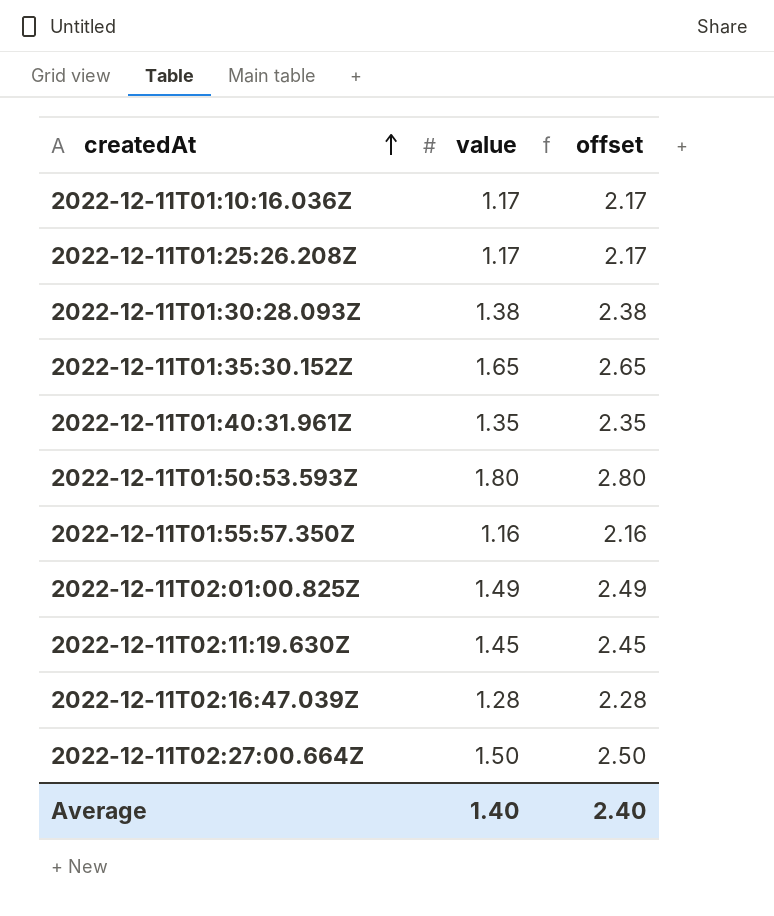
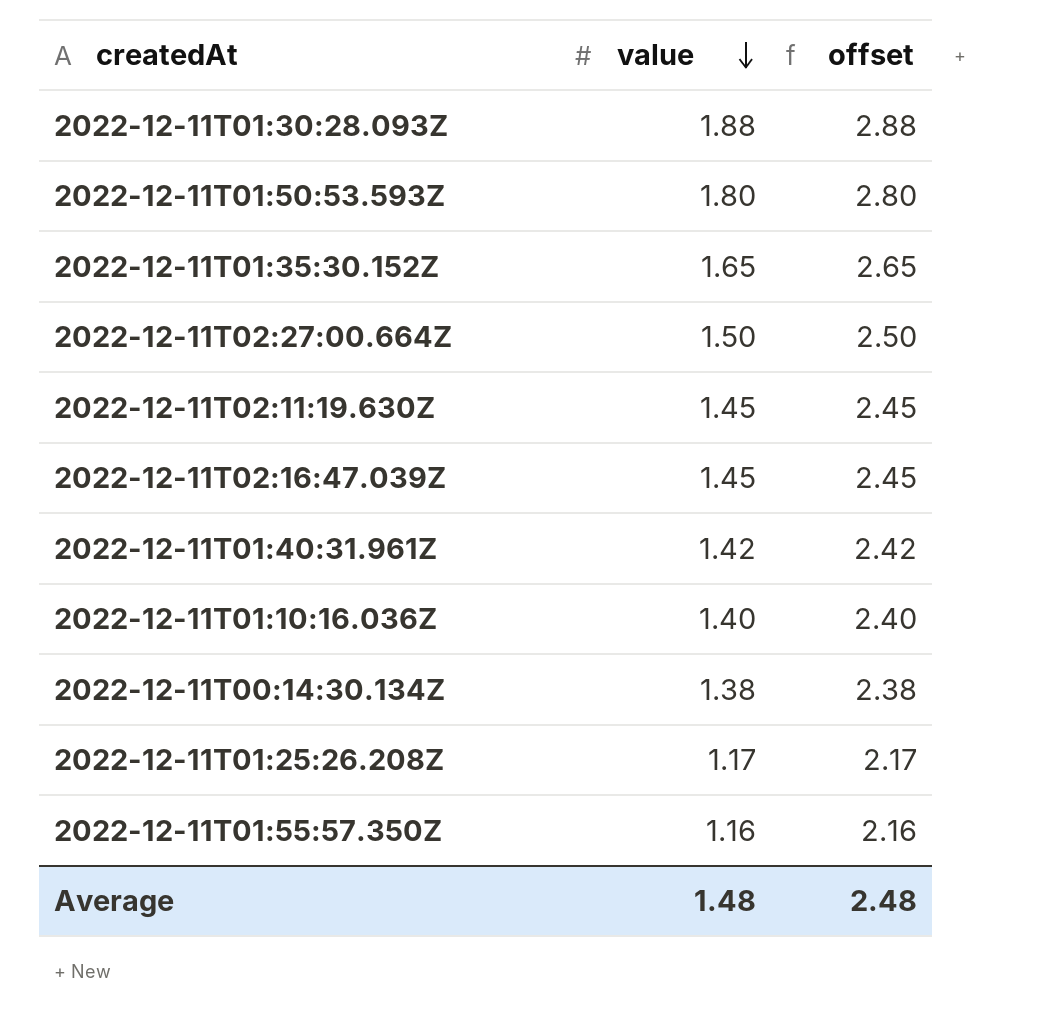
row order: createdAt ascending -> value descending
row 2022-12-11T02:01:00.825Z: 1.49 | 2.49 -> none
2022-12-11T01:30:28.093Z | value: 1.38 -> 1.88
2022-12-11T01:30:28.093Z | offset: 2.38 -> 2.88
2022-12-11T02:16:47.039Z | value: 1.28 -> 1.45
2022-12-11T02:16:47.039Z | offset: 2.28 -> 2.45
2022-12-11T01:40:31.961Z | value: 1.35 -> 1.42
2022-12-11T01:40:31.961Z | offset: 2.35 -> 2.42
2022-12-11T01:10:16.036Z | value: 1.17 -> 1.40
2022-12-11T01:10:16.036Z | offset: 2.17 -> 2.40
row 2022-12-11T00:14:30.134Z: none -> 1.38 | 2.38
Average | value: 1.40 -> 1.48
Average | offset: 2.40 -> 2.48

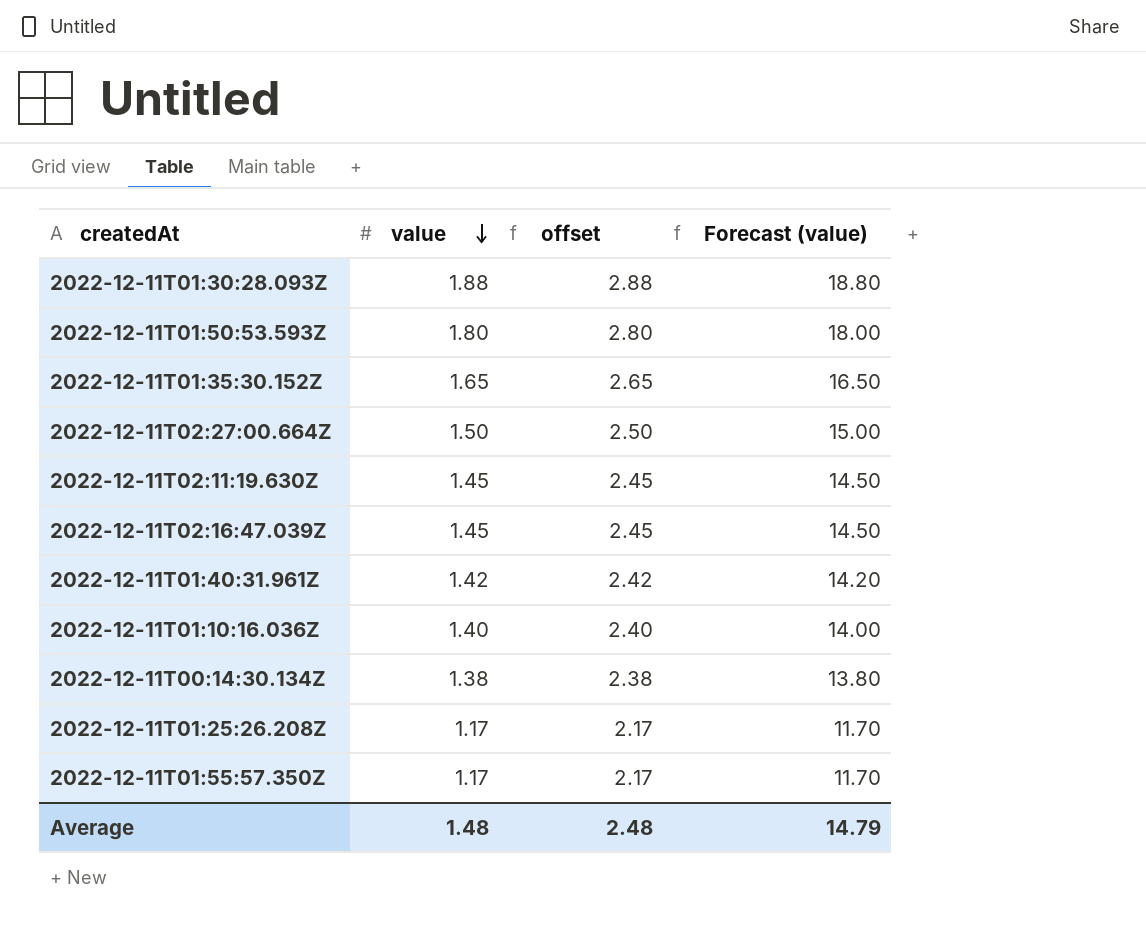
column Forecast (value) | formula: none -> [value] * 10
2022-12-11T01:55:57.350Z | value: 1.16 -> 1.17
2022-12-11T01:55:57.350Z | offset: 2.16 -> 2.17

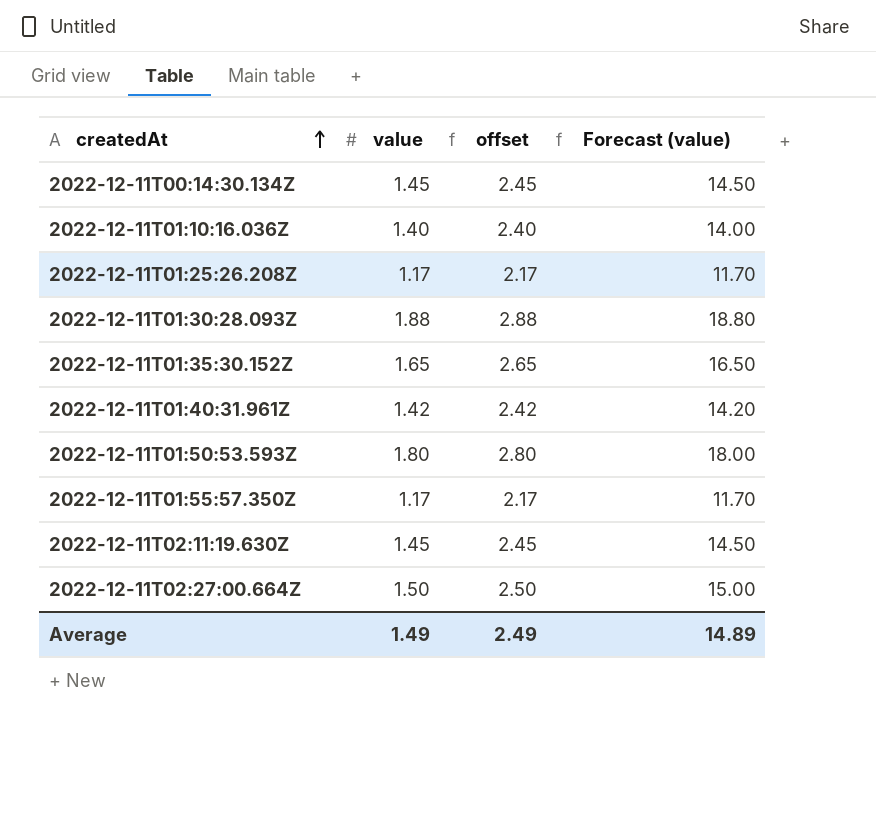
row order: value descending -> createdAt ascending
row 2022-12-11T02:16:47.039Z: 1.45 | 2.45 | 14.50 -> none
2022-12-11T00:14:30.134Z | value: 1.38 -> 1.45
2022-12-11T00:14:30.134Z | offset: 2.38 -> 2.45
2022-12-11T00:14:30.134Z | Forecast (value): 13.80 -> 14.50
Average | value: 1.48 -> 1.49
Average | offset: 2.48 -> 2.49
Average | Forecast (value): 14.79 -> 14.89

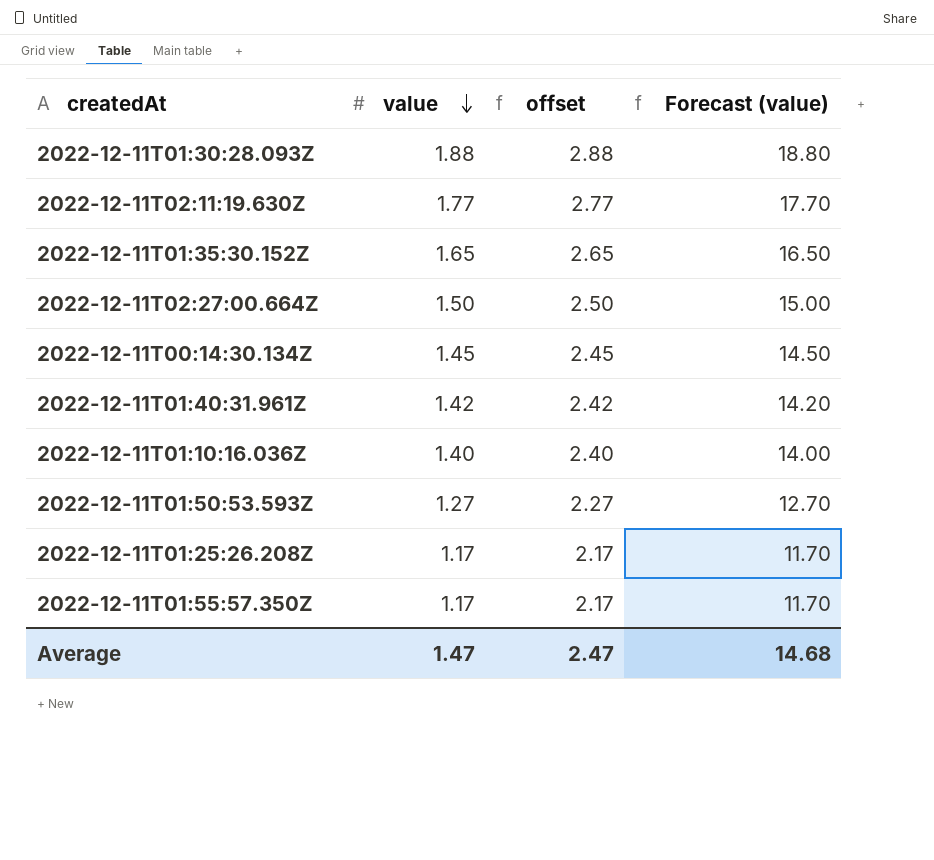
row order: createdAt ascending -> value descending
2022-12-11T02:11:19.630Z | value: 1.45 -> 1.77
2022-12-11T02:11:19.630Z | offset: 2.45 -> 2.77
2022-12-11T02:11:19.630Z | Forecast (value): 14.50 -> 17.70
2022-12-11T01:50:53.593Z | value: 1.80 -> 1.27
2022-12-11T01:50:53.593Z | offset: 2.80 -> 2.27
2022-12-11T01:50:53.593Z | Forecast (value): 18.00 -> 12.70
Average | value: 1.49 -> 1.47
Average | offset: 2.49 -> 2.47
Average | Forecast (value): 14.89 -> 14.68

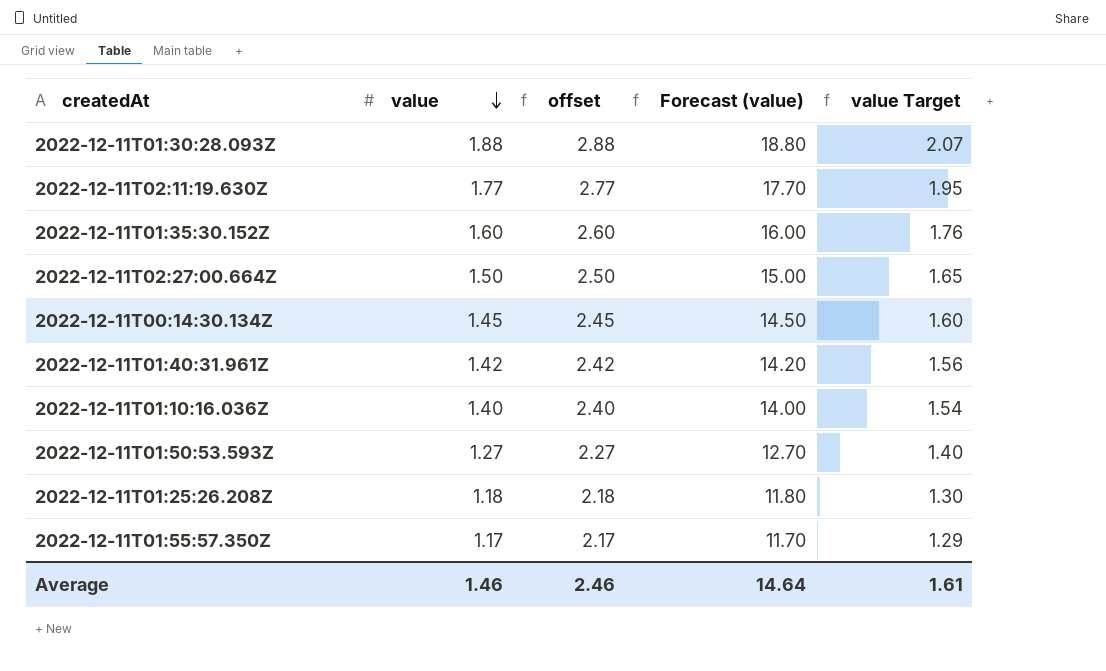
column value Target | formula: none -> [value] * 1.1
2022-12-11T01:35:30.152Z | value: 1.65 -> 1.60
2022-12-11T01:35:30.152Z | offset: 2.65 -> 2.60
2022-12-11T01:35:30.152Z | Forecast (value): 16.50 -> 16.00
2022-12-11T01:25:26.208Z | value: 1.17 -> 1.18
2022-12-11T01:25:26.208Z | offset: 2.17 -> 2.18
2022-12-11T01:25:26.208Z | Forecast (value): 11.70 -> 11.80
Average | value: 1.47 -> 1.46
Average | offset: 2.47 -> 2.46
Average | Forecast (value): 14.68 -> 14.64

